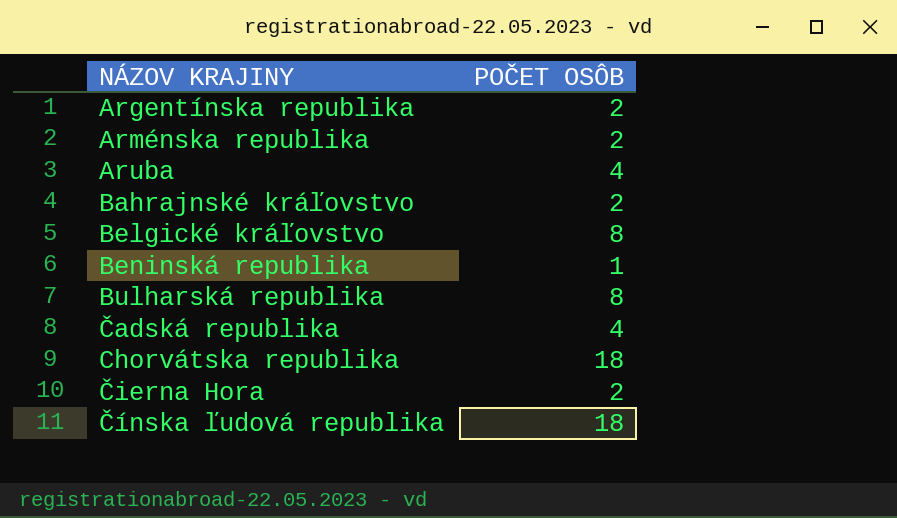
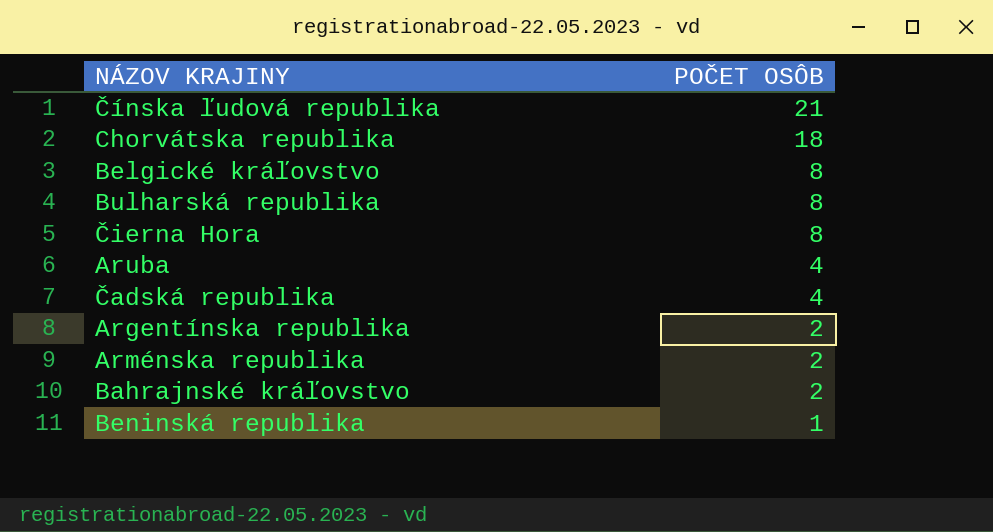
row order: NÁZOV KRAJINY ascending -> POČET OSÔB descending
Čínska ľudová republika | POČET OSÔB: 18 -> 21
Čierna Hora | POČET OSÔB: 2 -> 8

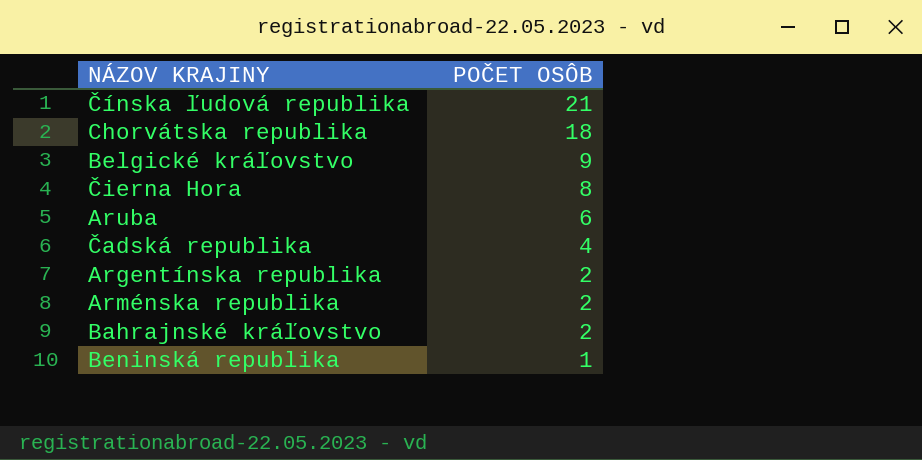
row Bulharská republika: 8 -> none
Belgické kráľovstvo | POČET OSÔB: 8 -> 9
Aruba | POČET OSÔB: 4 -> 6

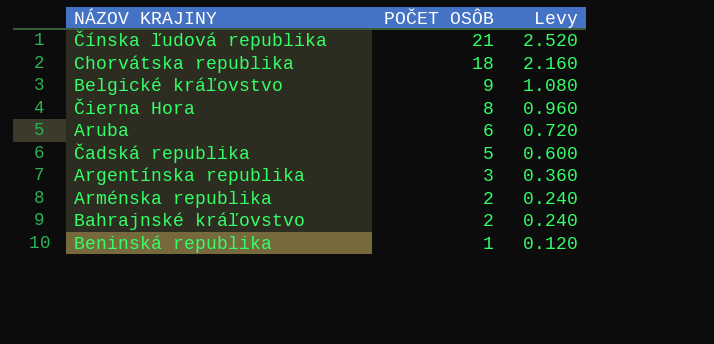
column Levy | formula: none -> [POČET OSÔB] * 0.12
Čadská republika | POČET OSÔB: 4 -> 5
Argentínska republika | POČET OSÔB: 2 -> 3

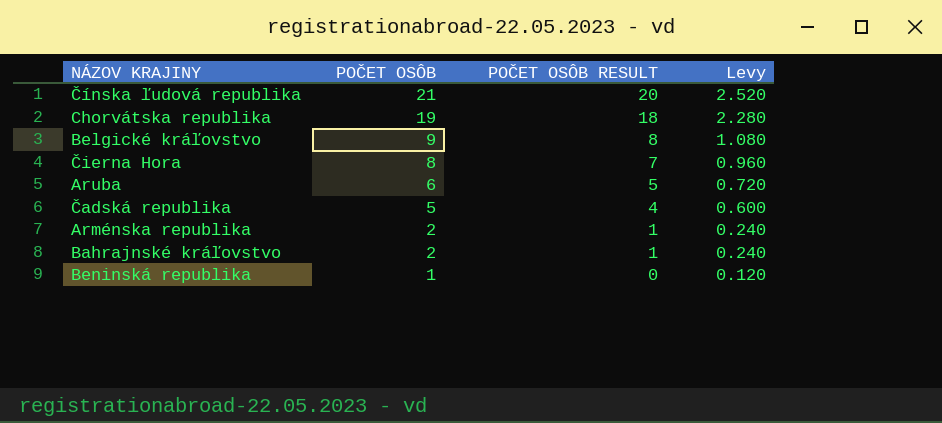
column POČET OSÔB RESULT | formula: none -> [POČET OSÔB] - 1
row Argentínska republika: 3 | 0.360 -> none
Chorvátska republika | POČET OSÔB: 18 -> 19
Chorvátska republika | Levy: 2.160 -> 2.280

